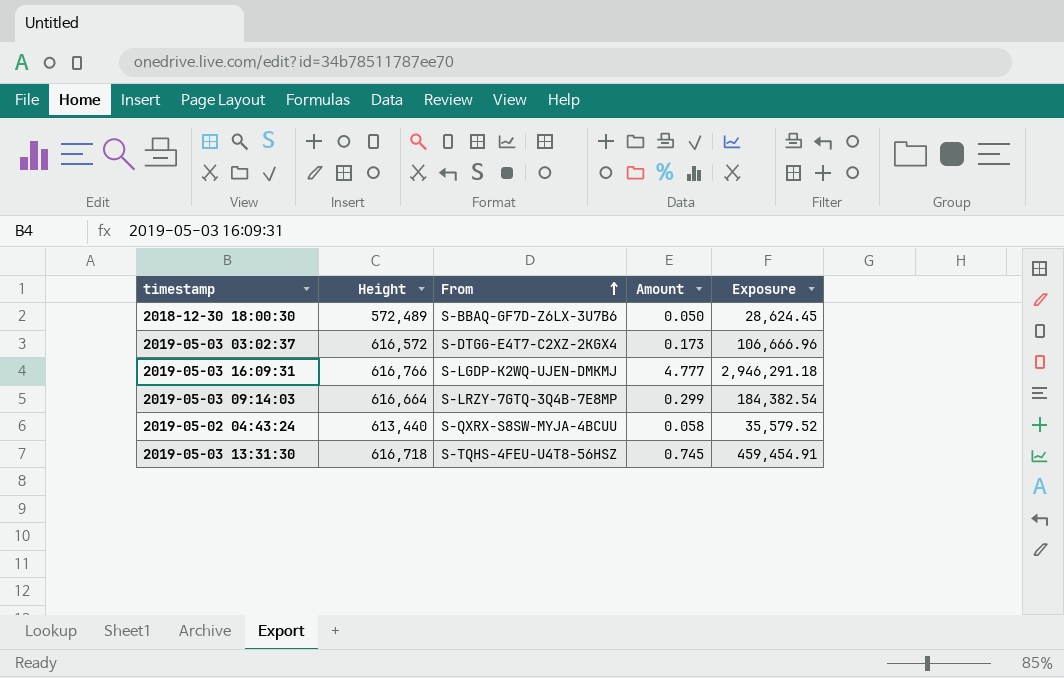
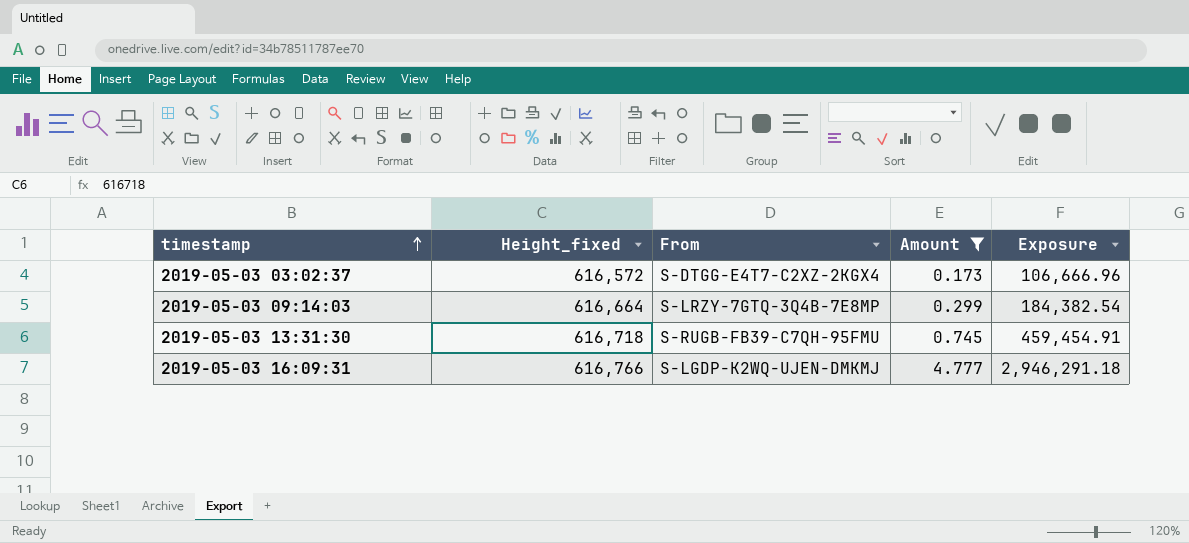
filter: none -> Amount >= 0.173
row order: From ascending -> timestamp ascending
column name: Height -> Height_fixed
2019-05-03 13:31:30 | From: S-TQHS-4FEU-U4T8-56HSZ -> S-RUGB-FB39-C7QH-95FMU

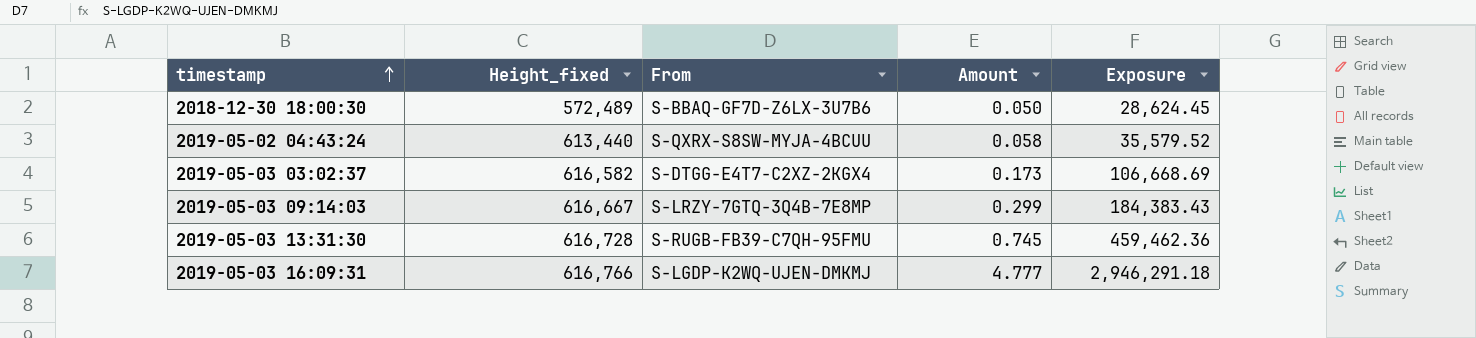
filter: Amount >= 0.173 -> none
2019-05-03 03:02:37 | Height_fixed: 616,572 -> 616,582
2019-05-03 03:02:37 | Exposure: 106,666.96 -> 106,668.69
2019-05-03 09:14:03 | Height_fixed: 616,664 -> 616,667
2019-05-03 09:14:03 | Exposure: 184,382.54 -> 184,383.43
2019-05-03 13:31:30 | Height_fixed: 616,718 -> 616,728
2019-05-03 13:31:30 | Exposure: 459,454.91 -> 459,462.36

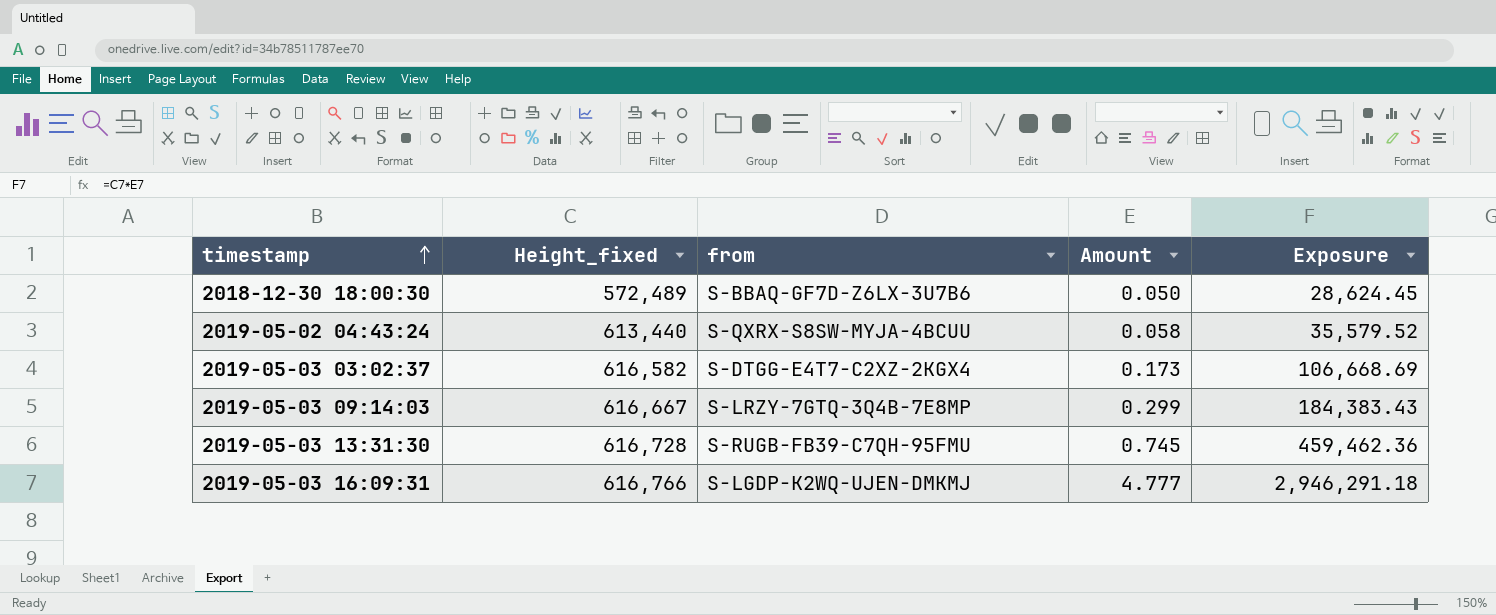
column name: From -> from

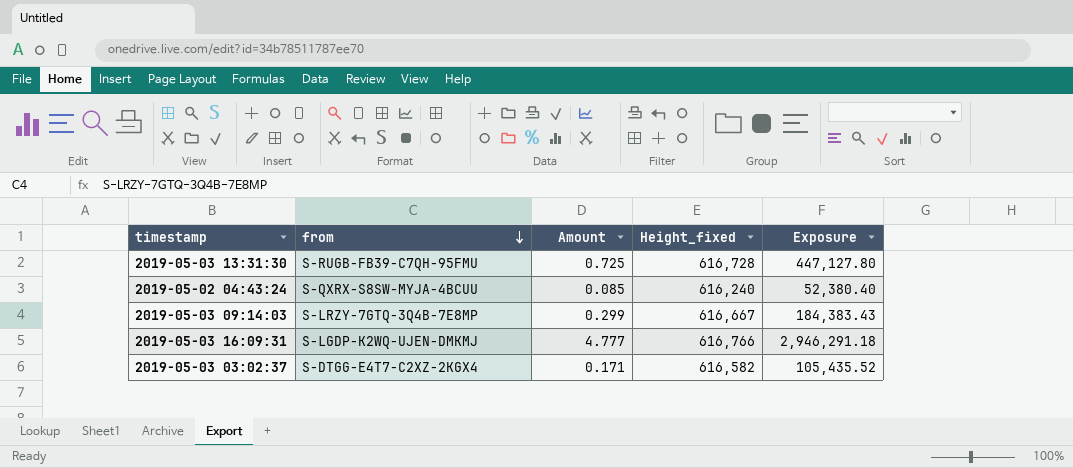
row order: timestamp ascending -> from descending
column Height_fixed | position: 2 -> 4
row 2018-12-30 18:00:30: 572,489 | S-BBAQ-GF7D-Z6LX-3U7B6 | 0.050 | 28,624.45 -> none
2019-05-03 13:31:30 | Amount: 0.745 -> 0.725
2019-05-03 13:31:30 | Exposure: 459,462.36 -> 447,127.80
2019-05-02 04:43:24 | Amount: 0.058 -> 0.085
2019-05-02 04:43:24 | Height_fixed: 613,440 -> 616,240
2019-05-02 04:43:24 | Exposure: 35,579.52 -> 52,380.40
2019-05-03 03:02:37 | Amount: 0.173 -> 0.171
2019-05-03 03:02:37 | Exposure: 106,668.69 -> 105,435.52

